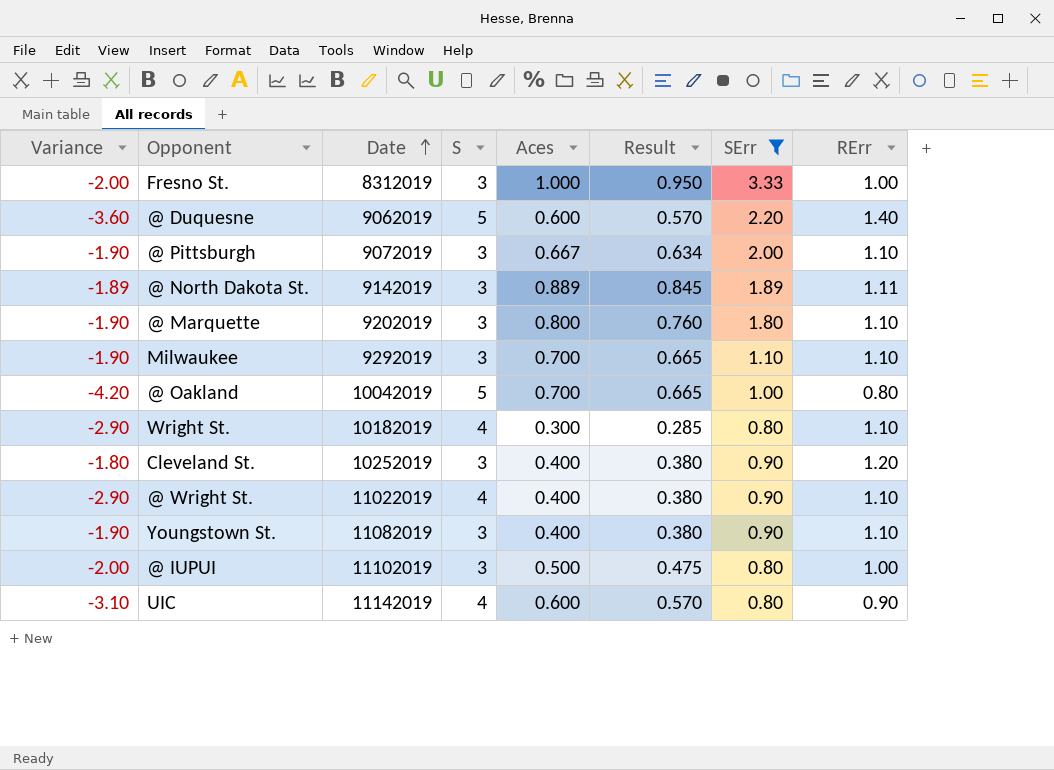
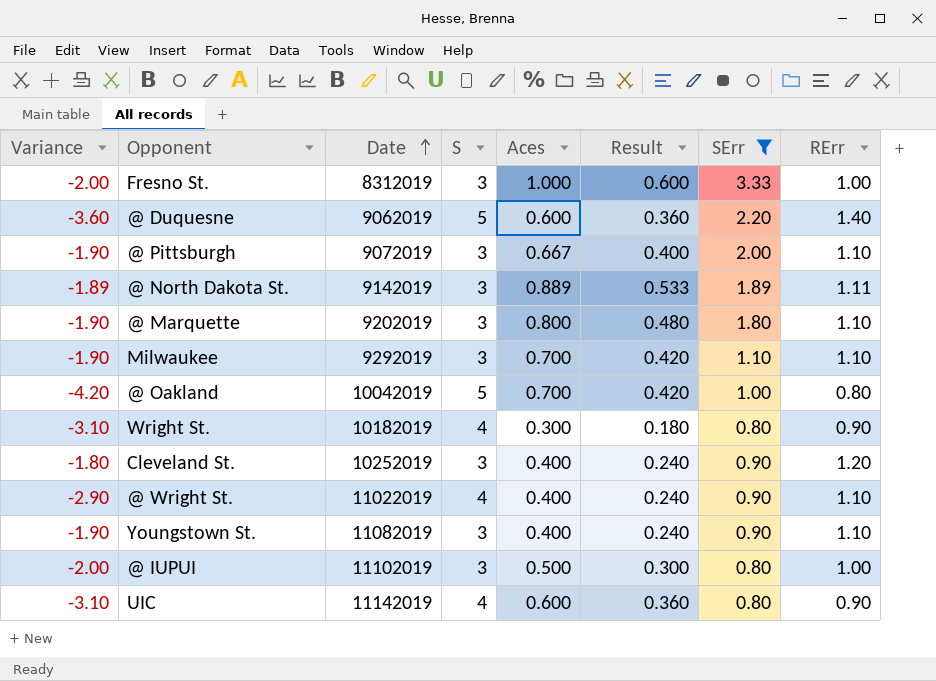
column Result | formula: [Aces] * 0.95 -> [Aces] * 0.6
Wright St. | Variance: -2.90 -> -3.10
Wright St. | RErr: 1.10 -> 0.90

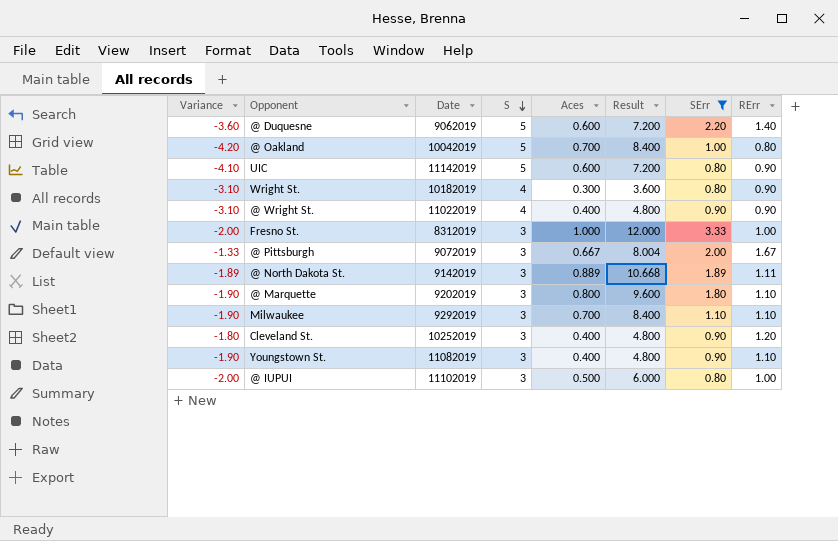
row order: Date ascending -> S descending
column Result | formula: [Aces] * 0.6 -> [Aces] * 12
UIC | Variance: -3.10 -> -4.10
UIC | S: 4 -> 5
@ Wright St. | Variance: -2.90 -> -3.10
@ Wright St. | RErr: 1.10 -> 0.90
@ Pittsburgh | Variance: -1.90 -> -1.33
@ Pittsburgh | RErr: 1.10 -> 1.67

